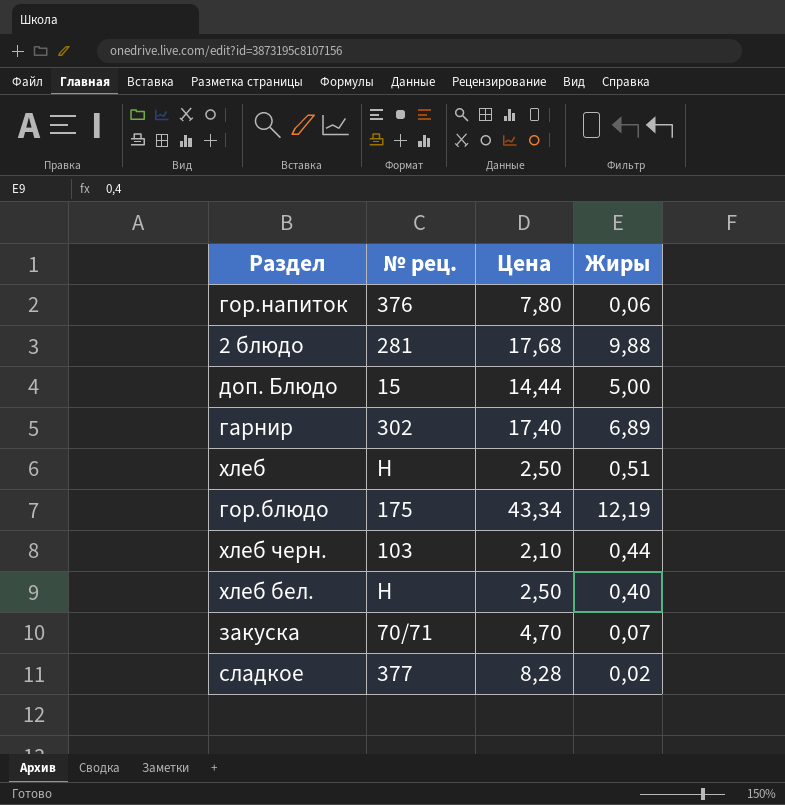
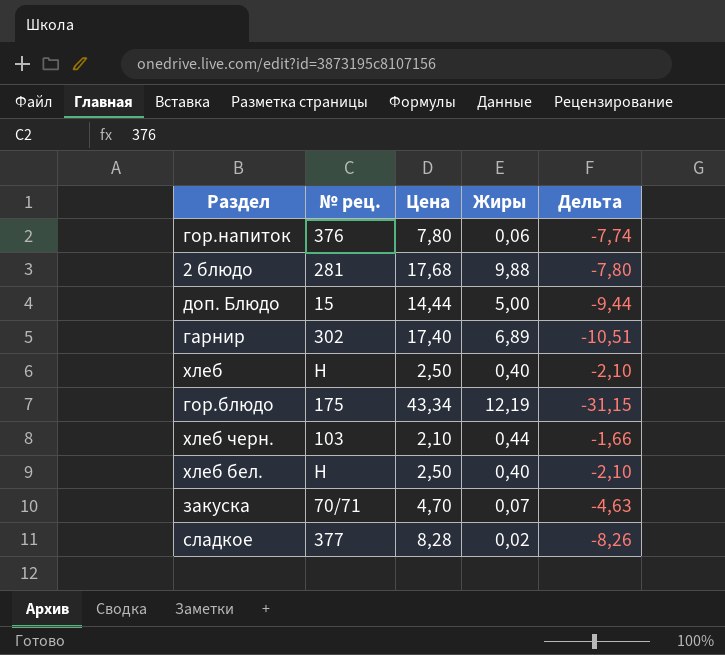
column Дельта | formula: none -> [Жиры] - [Цена]
хлеб | Жиры: 0,51 -> 0,40

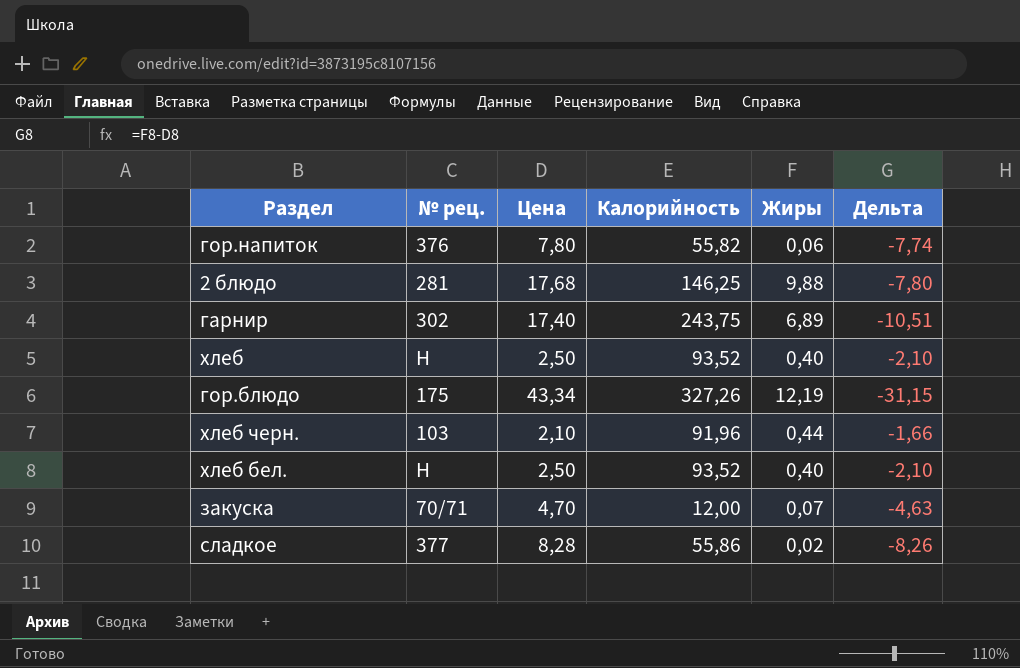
column Калорийность | position: none -> 4
row доп. Блюдо: 15 | 14,44 | 5,00 | -9,44 -> none

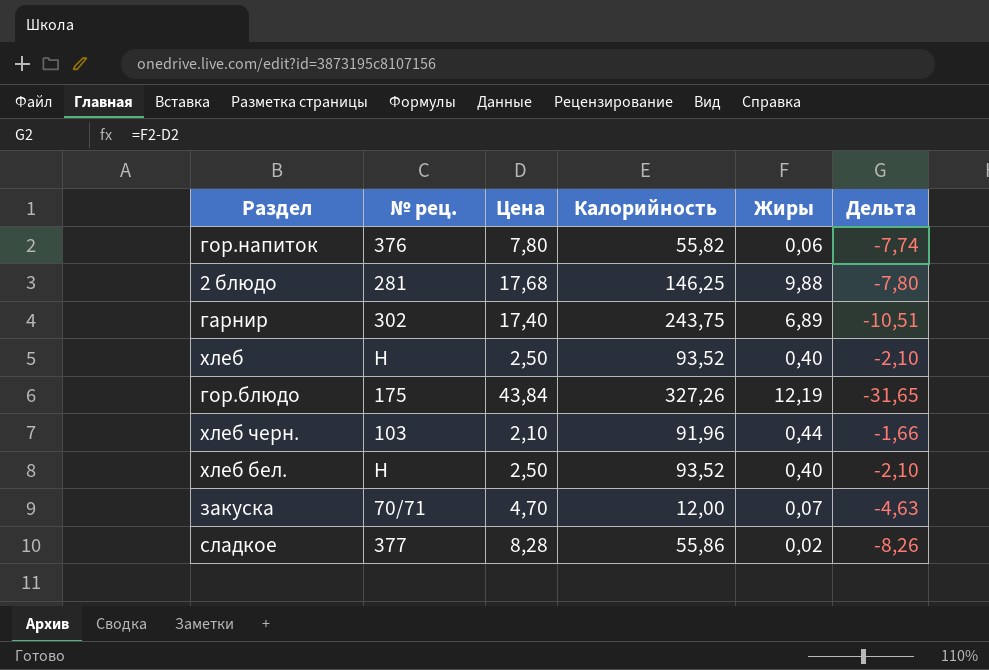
гор.блюдо | Цена: 43,34 -> 43,84
гор.блюдо | Дельта: -31,15 -> -31,65

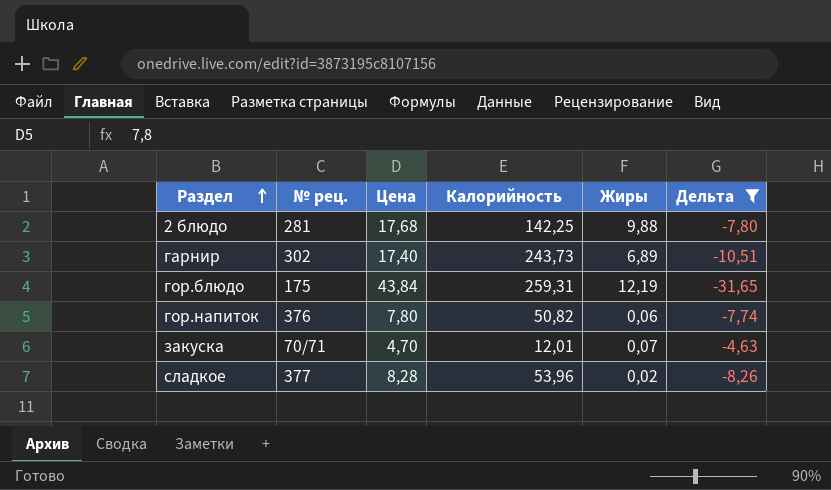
filter: none -> Дельта <= -4,63
row order: none -> Раздел ascending
2 блюдо | Калорийность: 146,25 -> 142,25
гарнир | Калорийность: 243,75 -> 243,73
гор.блюдо | Калорийность: 327,26 -> 259,31
гор.напиток | Калорийность: 55,82 -> 50,82
закуска | Калорийность: 12,00 -> 12,01
сладкое | Калорийность: 55,86 -> 53,96

